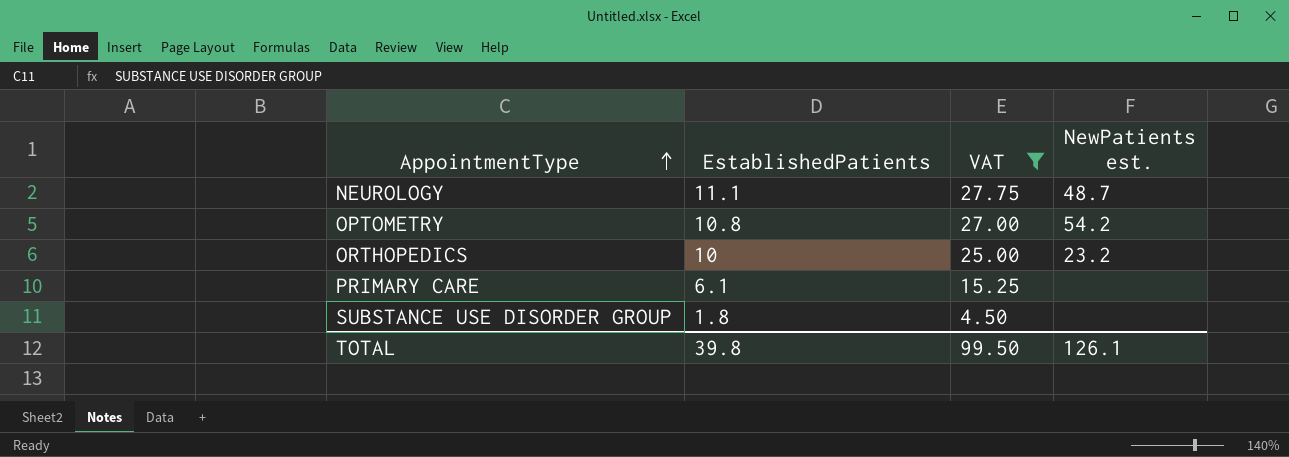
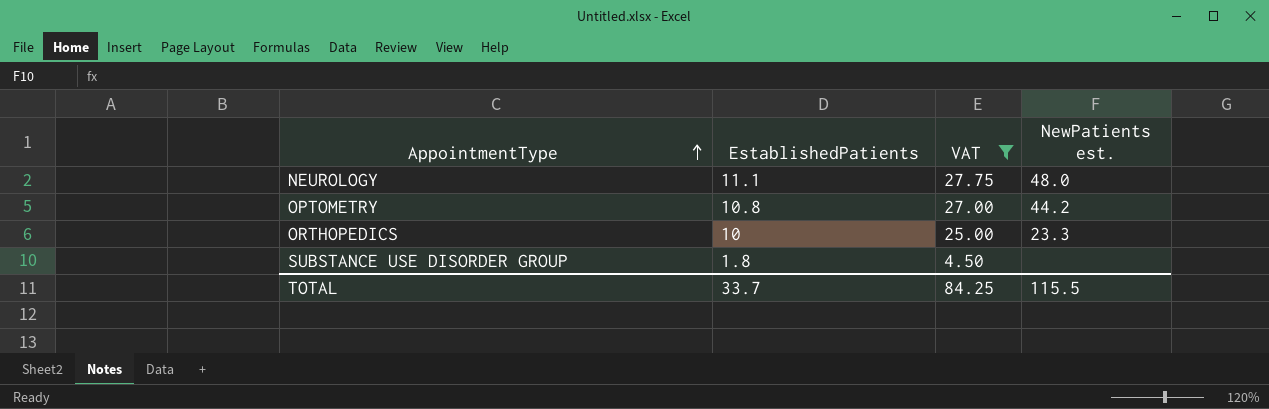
row PRIMARY CARE: 6.1 | 15.25 | none -> none
NEUROLOGY | NewPatients est.: 48.7 -> 48.0
OPTOMETRY | NewPatients est.: 54.2 -> 44.2
ORTHOPEDICS | NewPatients est.: 23.2 -> 23.3
TOTAL | EstablishedPatients: 39.8 -> 33.7
TOTAL | VAT: 99.50 -> 84.25
TOTAL | NewPatients est.: 126.1 -> 115.5

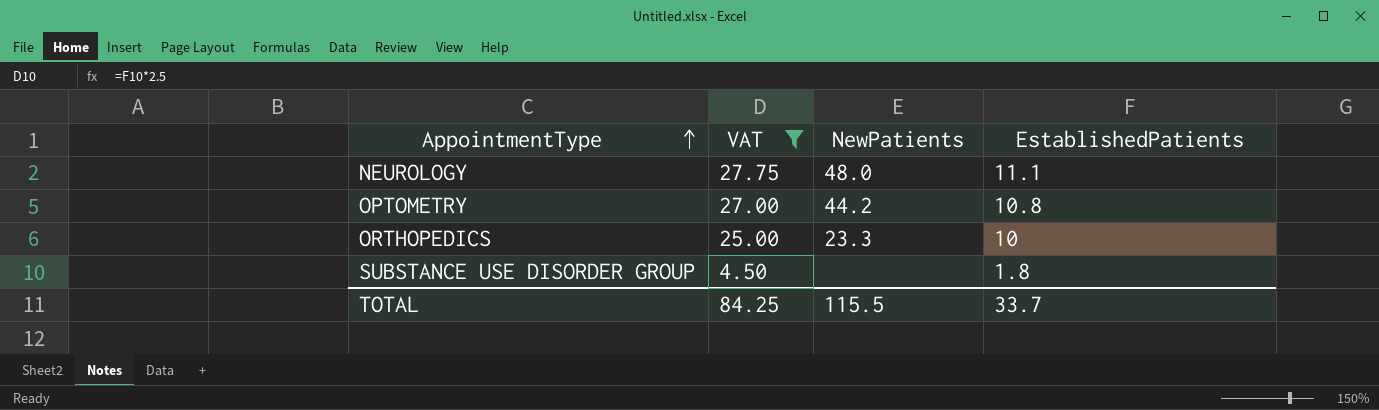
column name: NewPatients est. -> NewPatients
column EstablishedPatients | position: 2 -> 4

